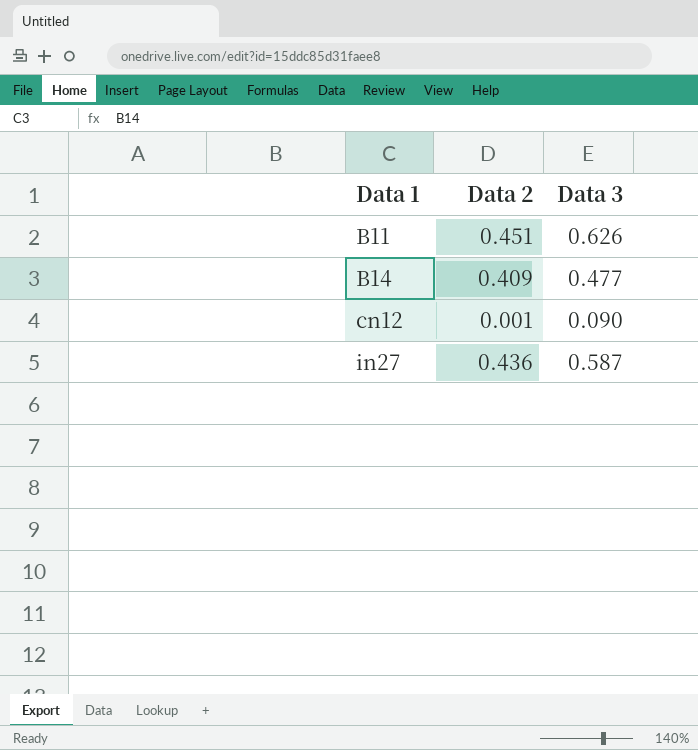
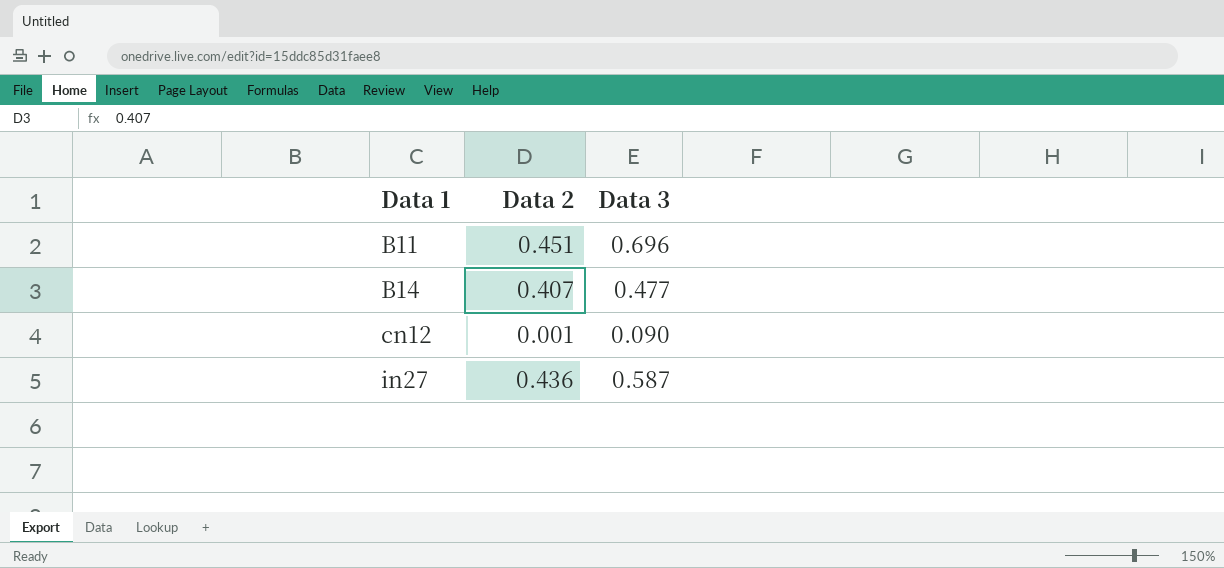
B11 | Data 3: 0.626 -> 0.696
B14 | Data 2: 0.409 -> 0.407

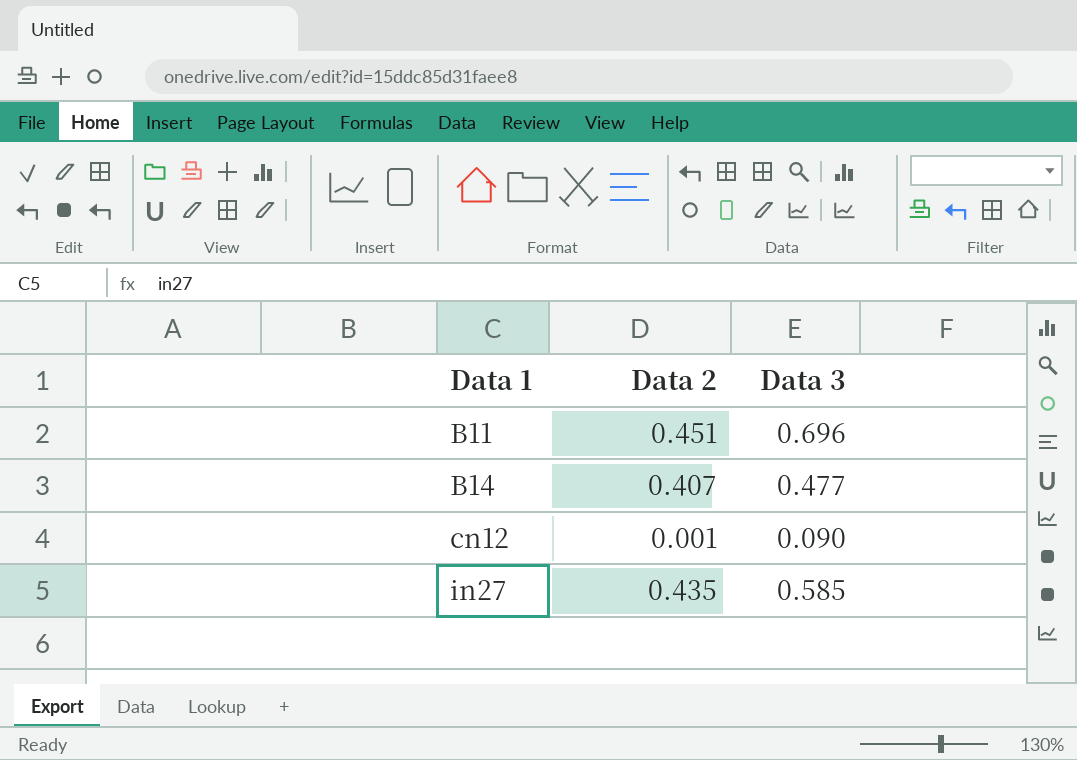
in27 | Data 2: 0.436 -> 0.435
in27 | Data 3: 0.587 -> 0.585

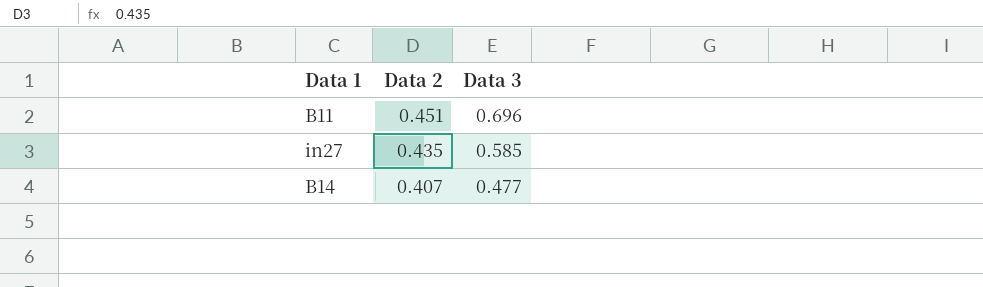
row order: Data 1 ascending -> Data 2 descending
row cn12: 0.001 | 0.090 -> none

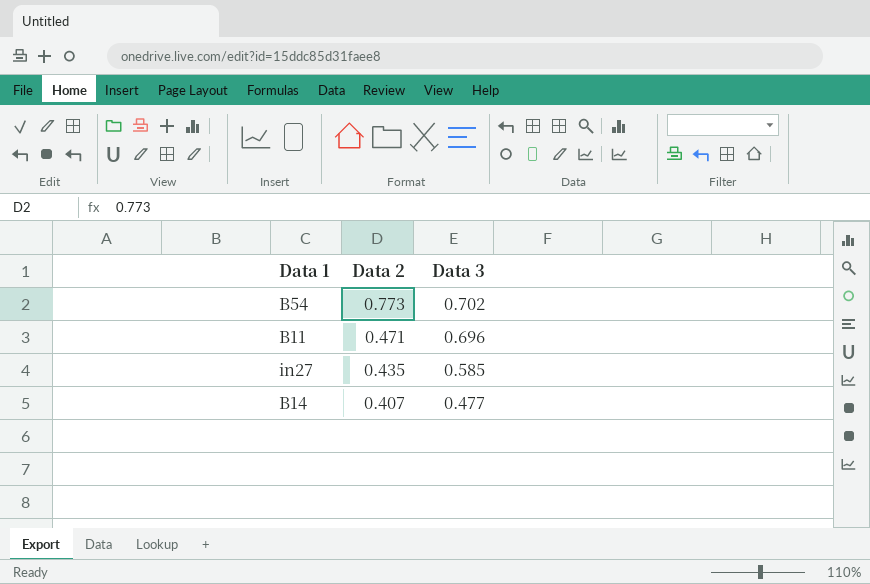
row B54: none -> 0.773 | 0.702
B11 | Data 2: 0.451 -> 0.471

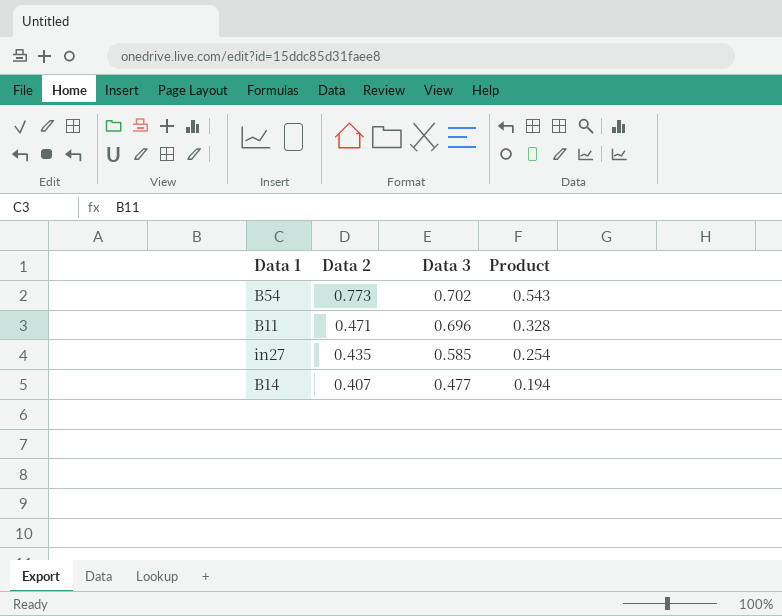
column Product | formula: none -> [Data 2] * [Data 3]

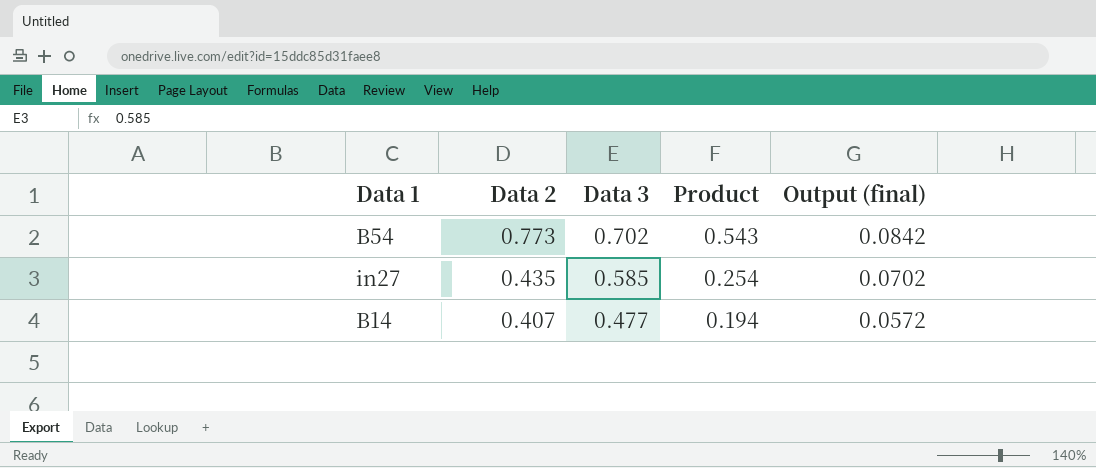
column Output (final) | formula: none -> [Data 3] * 0.12
row B11: 0.471 | 0.696 | 0.328 -> none

